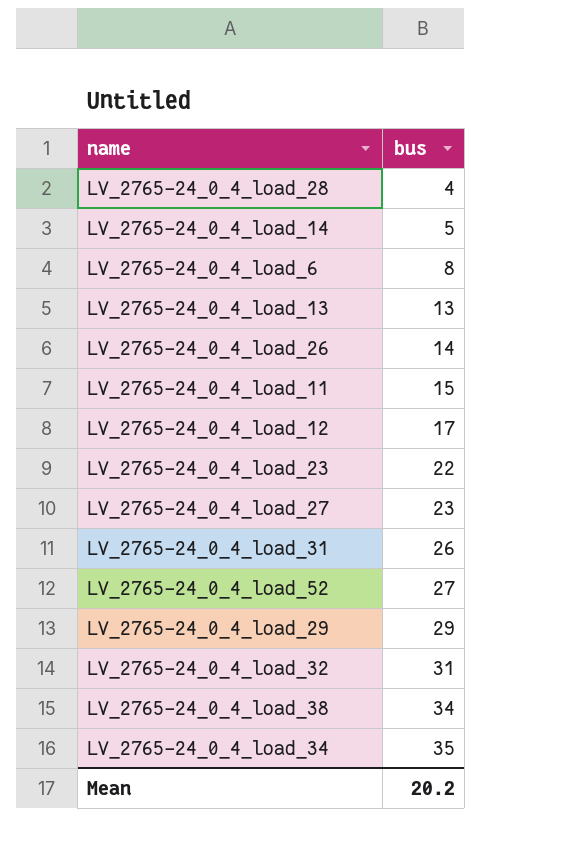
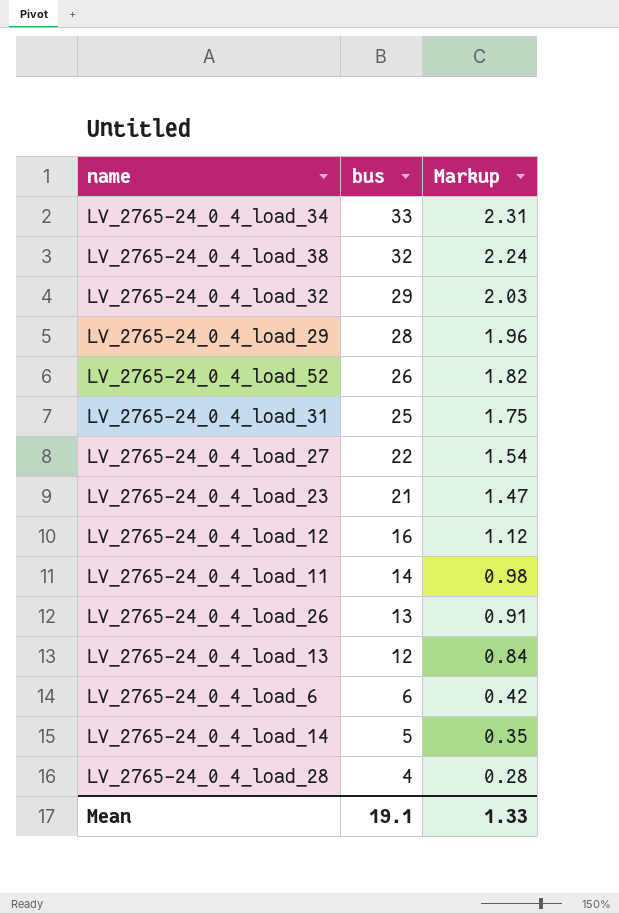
row order: bus ascending -> bus descending
column Markup | formula: none -> [bus] * 0.07
LV_2765-24_0_4_load_34 | bus: 35 -> 33
LV_2765-24_0_4_load_38 | bus: 34 -> 32
LV_2765-24_0_4_load_32 | bus: 31 -> 29
LV_2765-24_0_4_load_29 | bus: 29 -> 28
LV_2765-24_0_4_load_52 | bus: 27 -> 26
LV_2765-24_0_4_load_31 | bus: 26 -> 25
LV_2765-24_0_4_load_27 | bus: 23 -> 22
LV_2765-24_0_4_load_23 | bus: 22 -> 21
LV_2765-24_0_4_load_12 | bus: 17 -> 16
LV_2765-24_0_4_load_11 | bus: 15 -> 14
LV_2765-24_0_4_load_26 | bus: 14 -> 13
LV_2765-24_0_4_load_13 | bus: 13 -> 12
LV_2765-24_0_4_load_6 | bus: 8 -> 6
Mean | bus: 20.2 -> 19.1

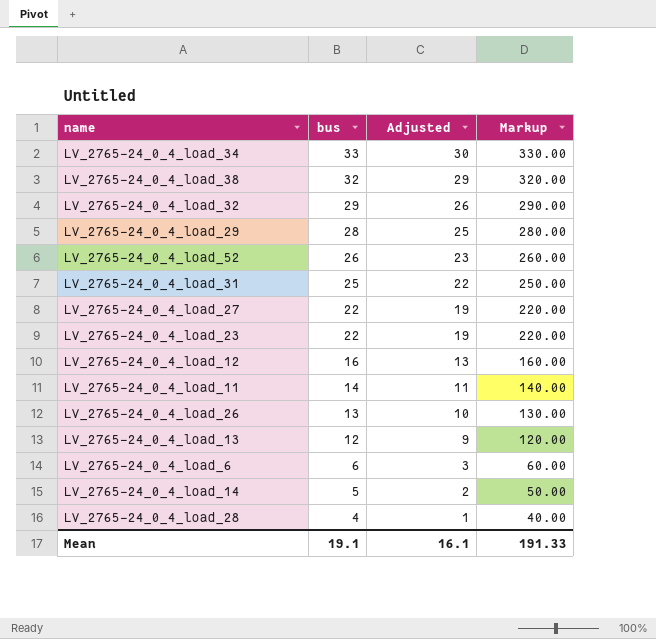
column Adjusted | formula: none -> [bus] - 3
column Markup | formula: [bus] * 0.07 -> [bus] * 10
LV_2765-24_0_4_load_23 | bus: 21 -> 22
Mean | Markup: 1.33 -> 191.33

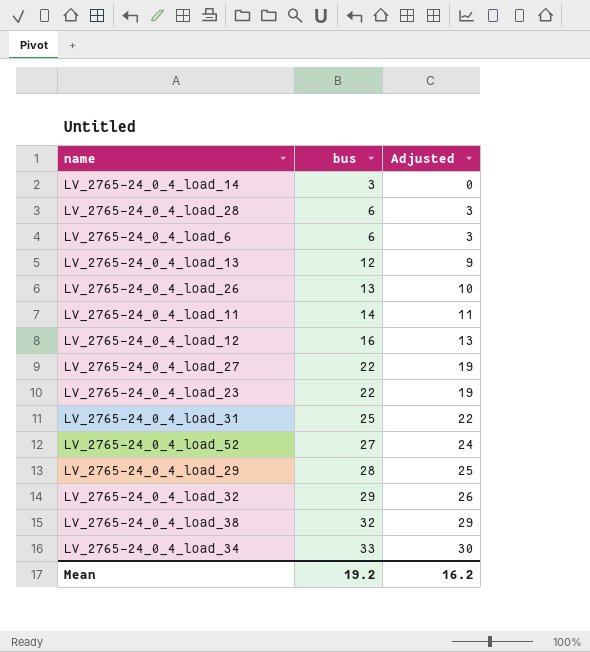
row order: bus descending -> bus ascending
column Markup | formula: [bus] * 10 -> none
LV_2765-24_0_4_load_14 | bus: 5 -> 3
LV_2765-24_0_4_load_14 | Adjusted: 2 -> 0
LV_2765-24_0_4_load_28 | bus: 4 -> 6
LV_2765-24_0_4_load_28 | Adjusted: 1 -> 3
LV_2765-24_0_4_load_52 | bus: 26 -> 27
LV_2765-24_0_4_load_52 | Adjusted: 23 -> 24
Mean | bus: 19.1 -> 19.2
Mean | Adjusted: 16.1 -> 16.2

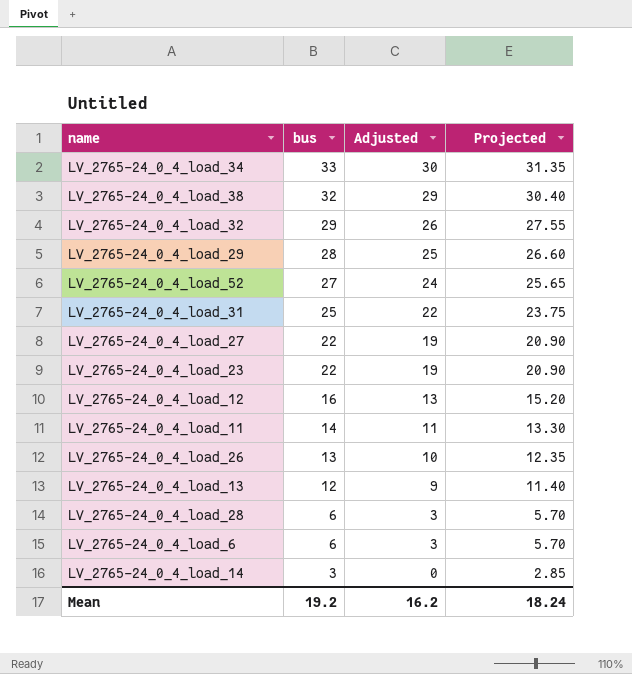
row order: bus ascending -> bus descending
column Projected | formula: none -> [bus] * 0.95

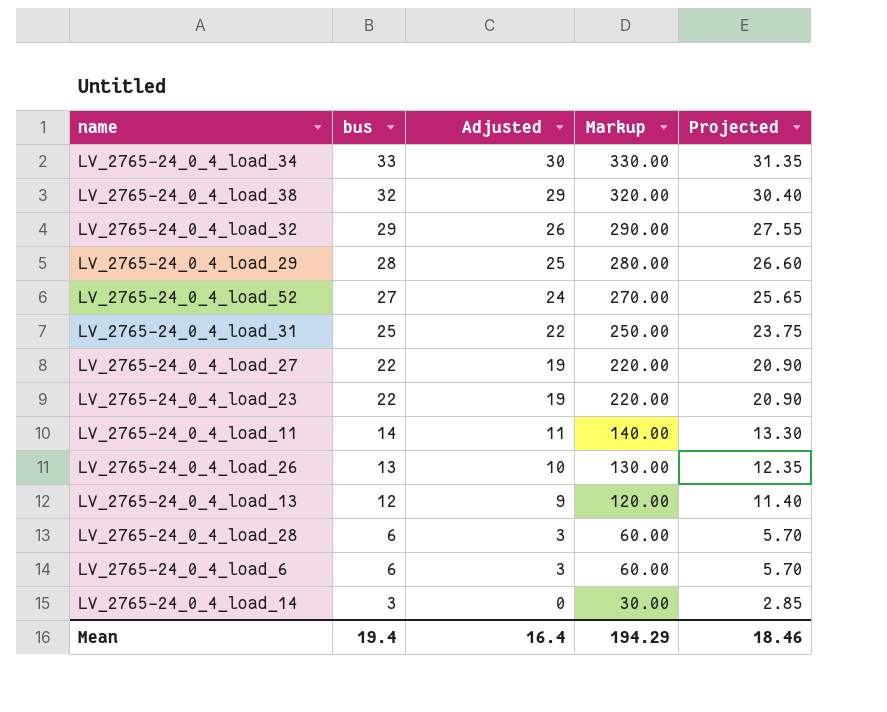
column Markup | formula: none -> [bus] * 10
row LV_2765-24_0_4_load_12: 16 | 13 | 15.20 -> none
Mean | bus: 19.2 -> 19.4
Mean | Adjusted: 16.2 -> 16.4
Mean | Projected: 18.24 -> 18.46

